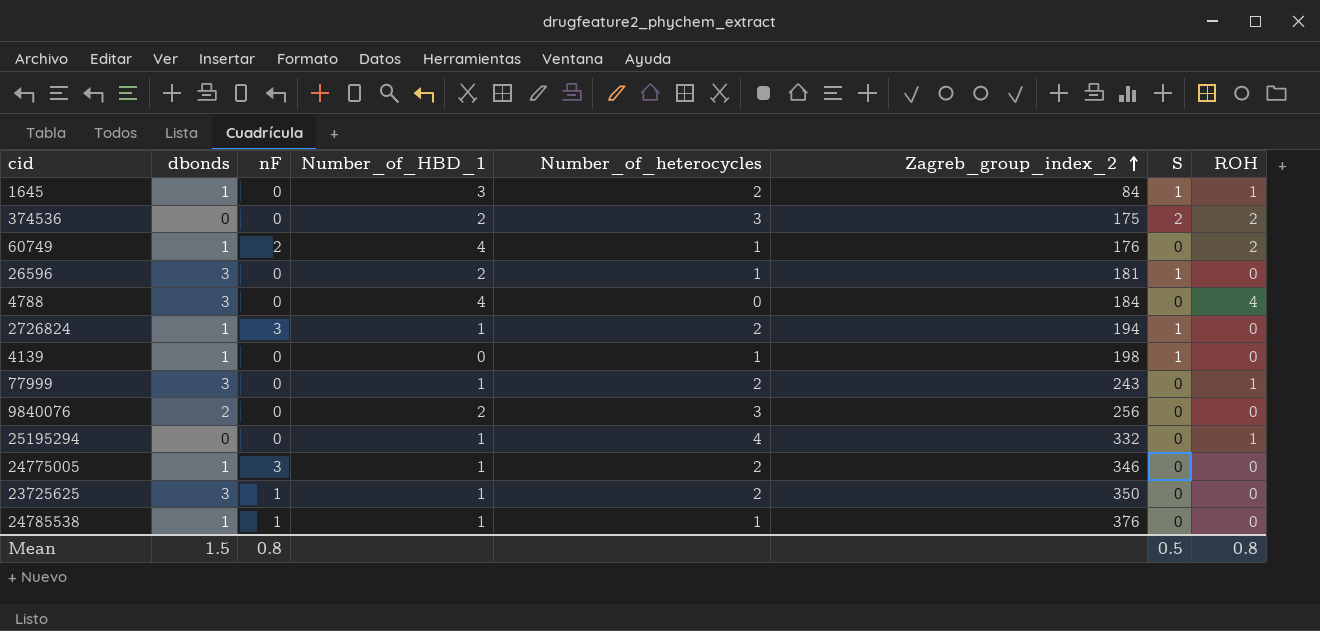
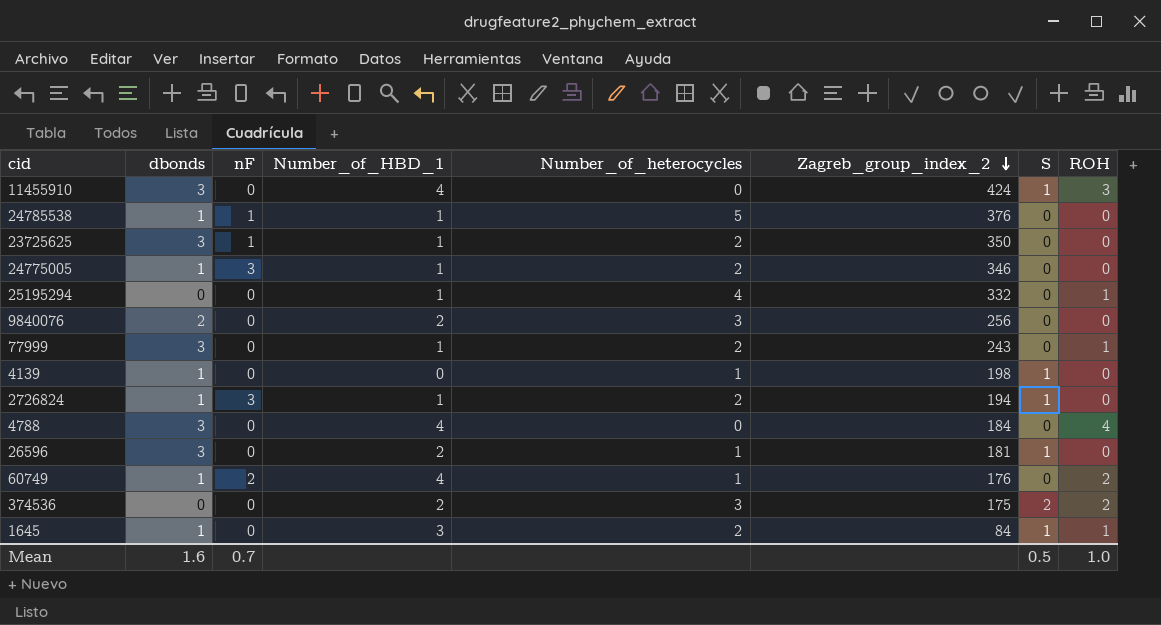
row order: Zagreb_group_index_2 ascending -> Zagreb_group_index_2 descending
row 11455910: none -> 3 | 0 | 4 | 0 | 424 | 1 | 3
24785538 | Number_of_heterocycles: 1 -> 5
Mean | dbonds: 1.5 -> 1.6
Mean | nF: 0.8 -> 0.7
Mean | ROH: 0.8 -> 1.0

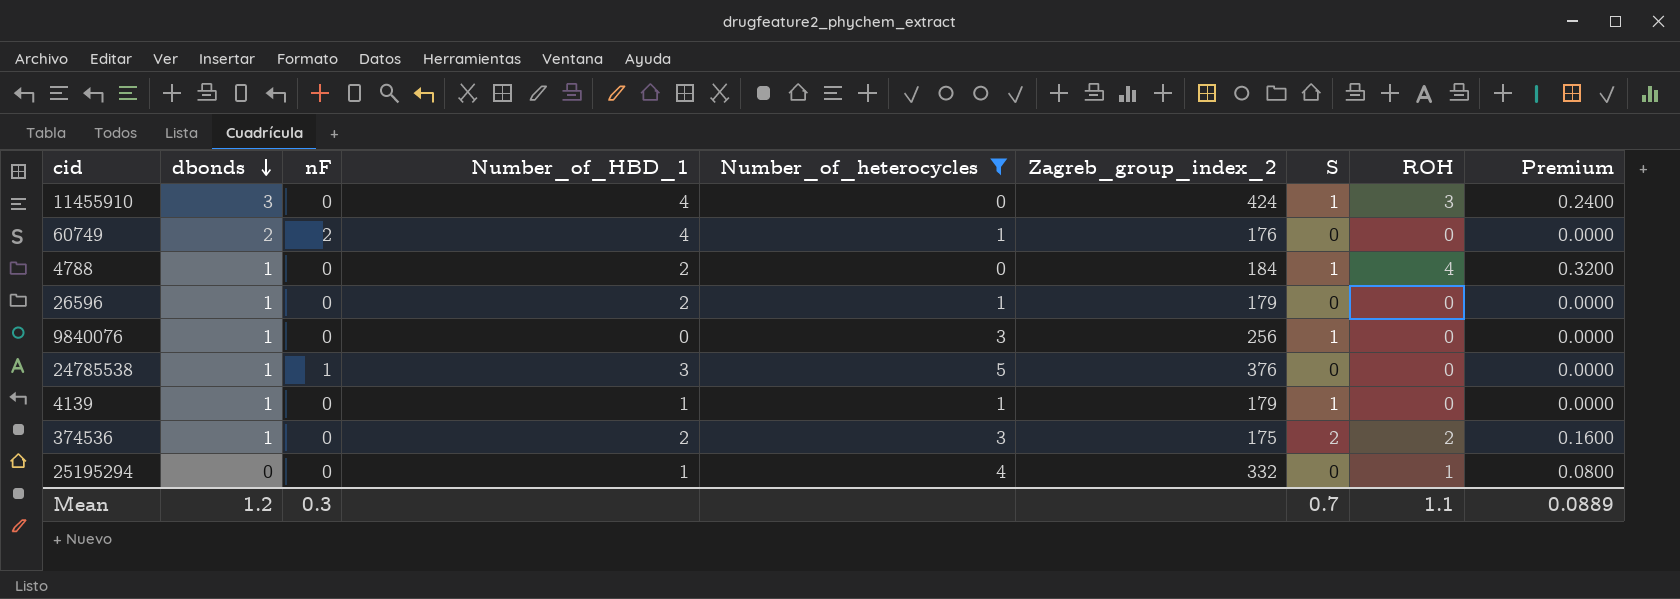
filter: none -> Number_of_heterocycles != 2
row order: Zagreb_group_index_2 descending -> dbonds descending
column Premium | formula: none -> [ROH] * 0.08
60749 | dbonds: 1 -> 2
60749 | ROH: 2 -> 0
4788 | dbonds: 3 -> 1
4788 | Number_of_HBD_1: 4 -> 2
4788 | S: 0 -> 1
26596 | dbonds: 3 -> 1
26596 | Zagreb_group_index_2: 181 -> 179
26596 | S: 1 -> 0
9840076 | dbonds: 2 -> 1
9840076 | Number_of_HBD_1: 2 -> 0
9840076 | S: 0 -> 1
24785538 | Number_of_HBD_1: 1 -> 3
4139 | Number_of_HBD_1: 0 -> 1
4139 | Zagreb_group_index_2: 198 -> 179
374536 | dbonds: 0 -> 1
Mean | dbonds: 1.6 -> 1.2
Mean | nF: 0.7 -> 0.3
Mean | S: 0.5 -> 0.7
Mean | ROH: 1.0 -> 1.1

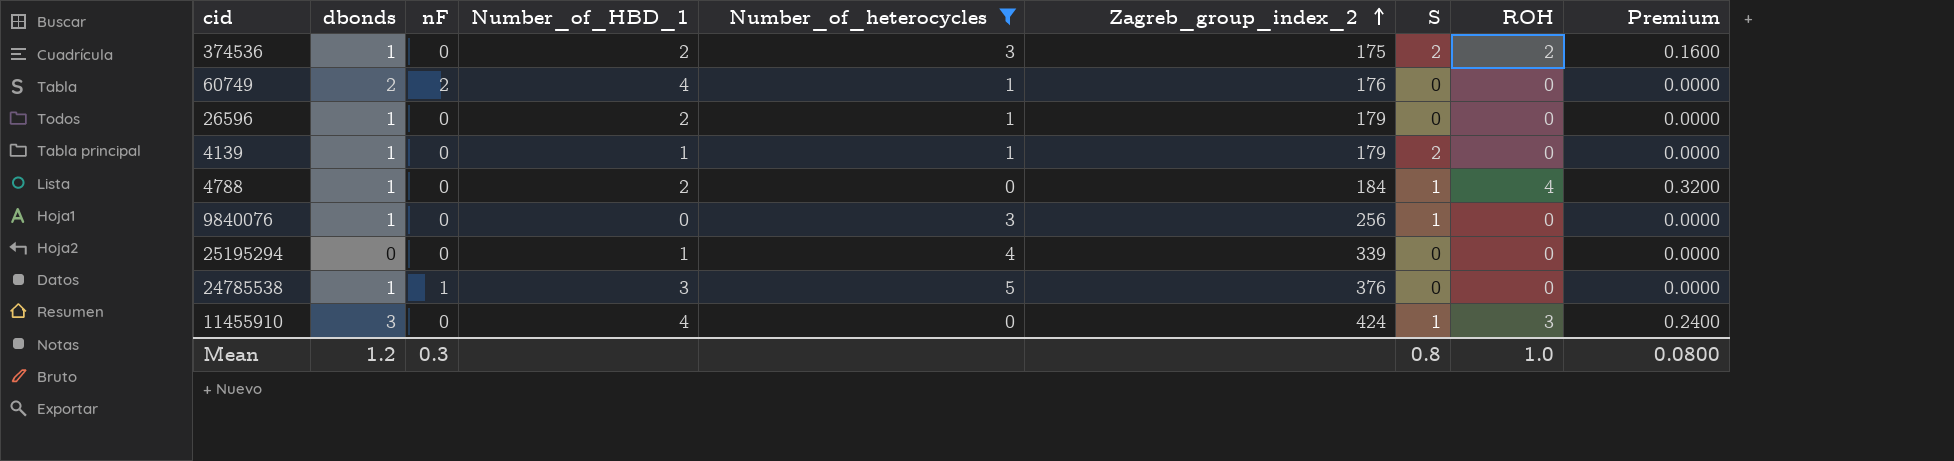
row order: dbonds descending -> Zagreb_group_index_2 ascending
4139 | S: 1 -> 2
25195294 | Zagreb_group_index_2: 332 -> 339
25195294 | ROH: 1 -> 0
25195294 | Premium: 0.0800 -> 0.0000
Mean | S: 0.7 -> 0.8
Mean | ROH: 1.1 -> 1.0
Mean | Premium: 0.0889 -> 0.0800

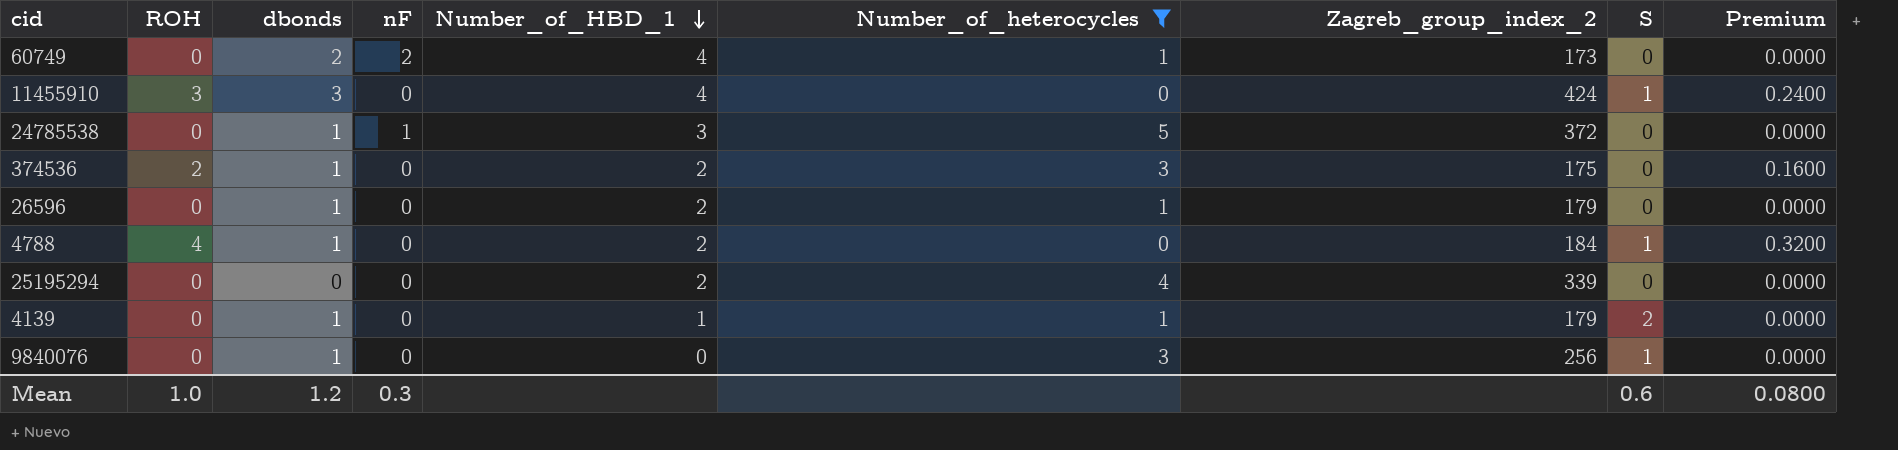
row order: Zagreb_group_index_2 ascending -> Number_of_HBD_1 descending
column ROH | position: 8 -> 2
60749 | Zagreb_group_index_2: 176 -> 173
24785538 | Zagreb_group_index_2: 376 -> 372
374536 | S: 2 -> 0
25195294 | Number_of_HBD_1: 1 -> 2
Mean | S: 0.8 -> 0.6

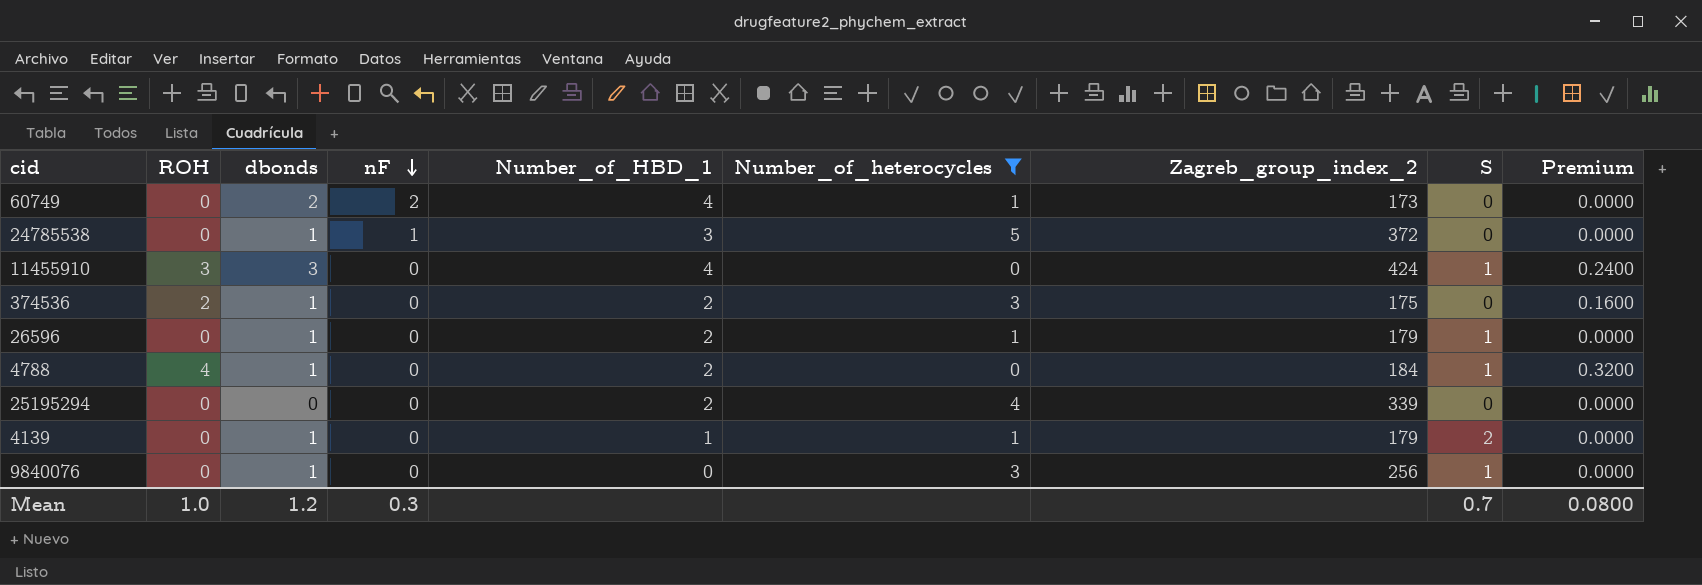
row order: Number_of_HBD_1 descending -> nF descending
26596 | S: 0 -> 1
Mean | S: 0.6 -> 0.7

